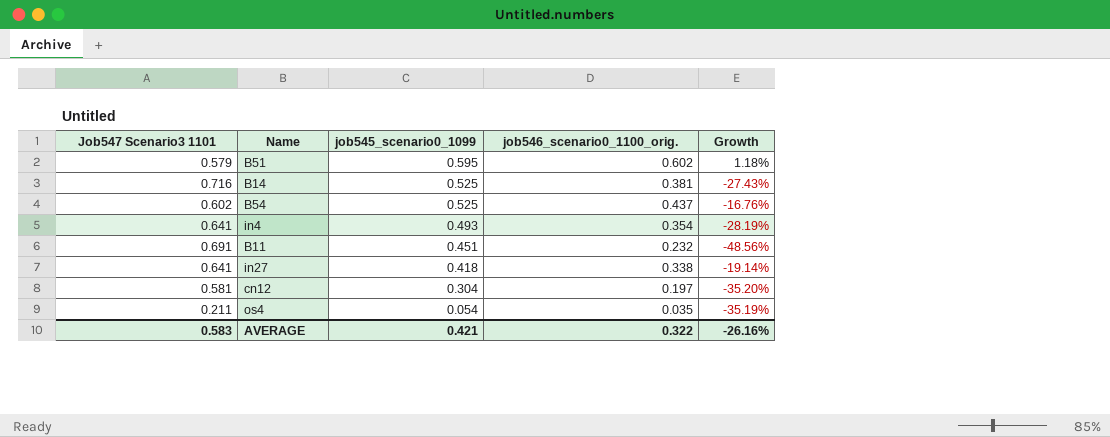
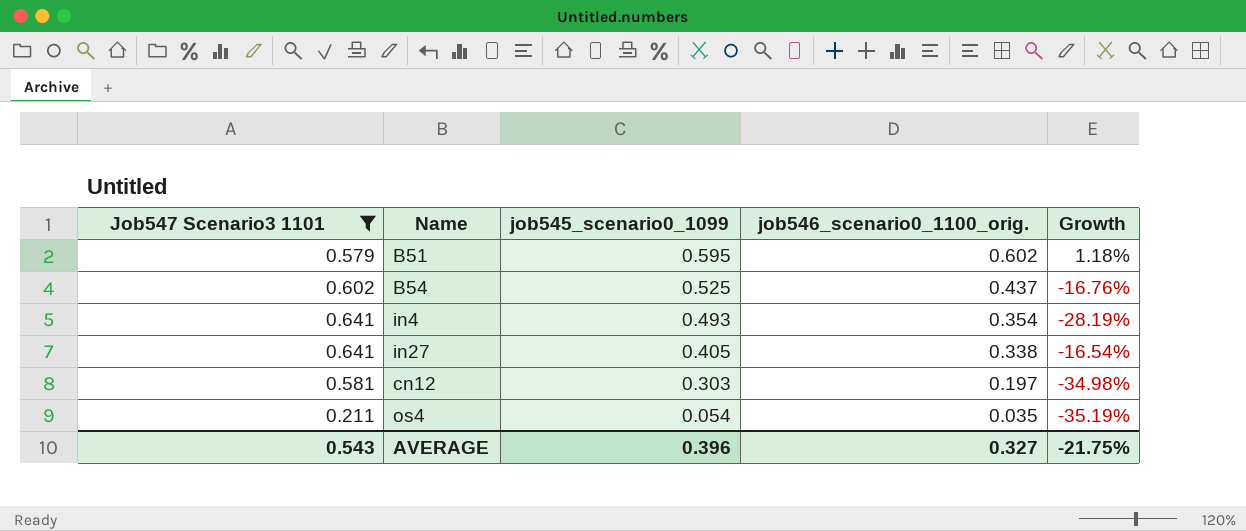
filter: none -> Job547 Scenario3 1101 <= 0.641
in27 | job545_scenario0_1099: 0.418 -> 0.405
in27 | Growth: -19.14% -> -16.54%
cn12 | job545_scenario0_1099: 0.304 -> 0.303
cn12 | Growth: -35.20% -> -34.98%
AVERAGE | Job547 Scenario3 1101: 0.583 -> 0.543
AVERAGE | job545_scenario0_1099: 0.421 -> 0.396
AVERAGE | job546_scenario0_1100_orig.: 0.322 -> 0.327
AVERAGE | Growth: -26.16% -> -21.75%

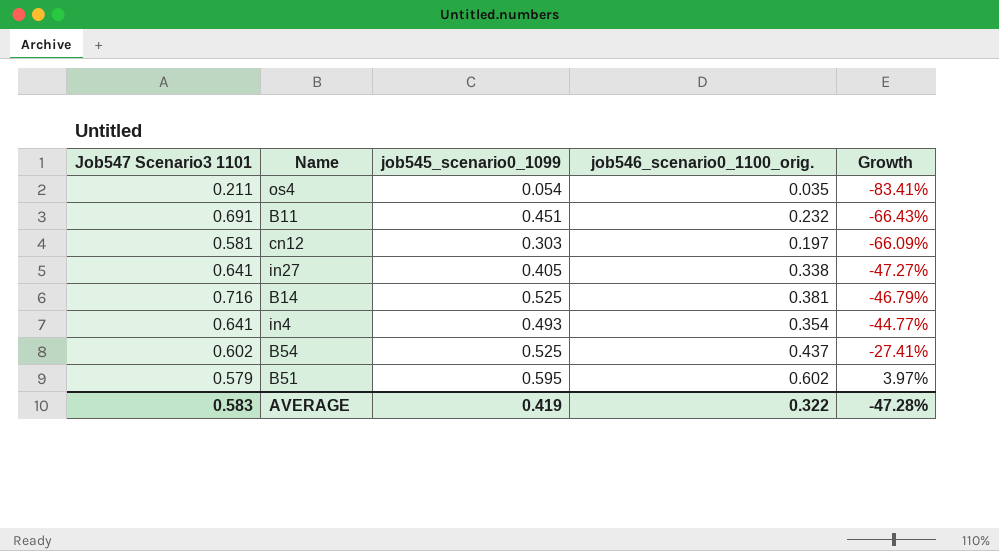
filter: Job547 Scenario3 1101 <= 0.641 -> none
row order: job545_scenario0_1099 descending -> Growth ascending
column Growth | formula: ([job546_scenario0_1100_orig.] - [job545_scenario0_1099]) / [job545_scenario0_1099] -> ([job546_scenario0_1100_orig.] - [Job547 Scenario3 1101]) / [Job547 Scenario3 1101]
AVERAGE | Job547 Scenario3 1101: 0.543 -> 0.583
AVERAGE | job545_scenario0_1099: 0.396 -> 0.419
AVERAGE | job546_scenario0_1100_orig.: 0.327 -> 0.322
AVERAGE | Growth: -21.75% -> -47.28%

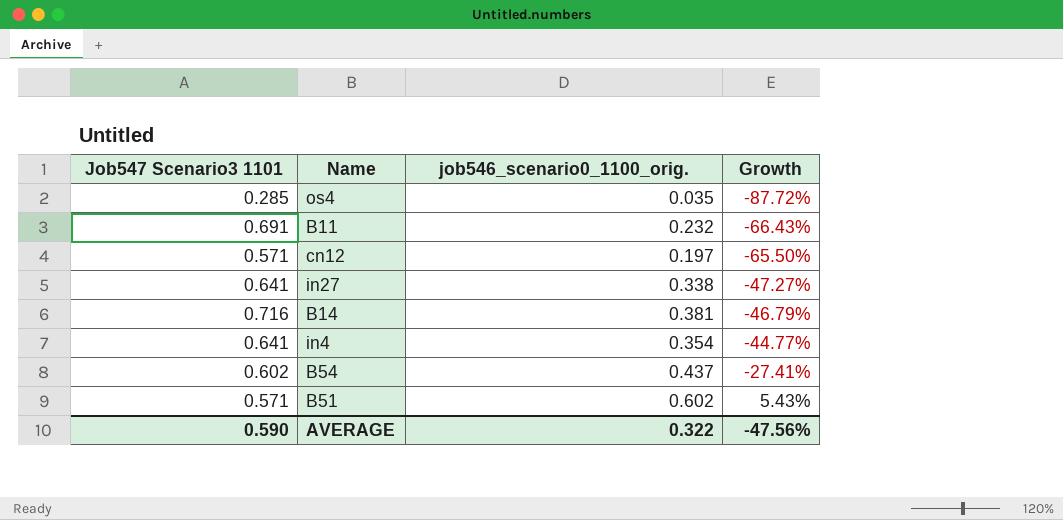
column job545_scenario0_1099 | position: 3 -> none
os4 | Job547 Scenario3 1101: 0.211 -> 0.285
os4 | Growth: -83.41% -> -87.72%
cn12 | Job547 Scenario3 1101: 0.581 -> 0.571
cn12 | Growth: -66.09% -> -65.50%
B51 | Job547 Scenario3 1101: 0.579 -> 0.571
B51 | Growth: 3.97% -> 5.43%
AVERAGE | Job547 Scenario3 1101: 0.583 -> 0.590
AVERAGE | Growth: -47.28% -> -47.56%

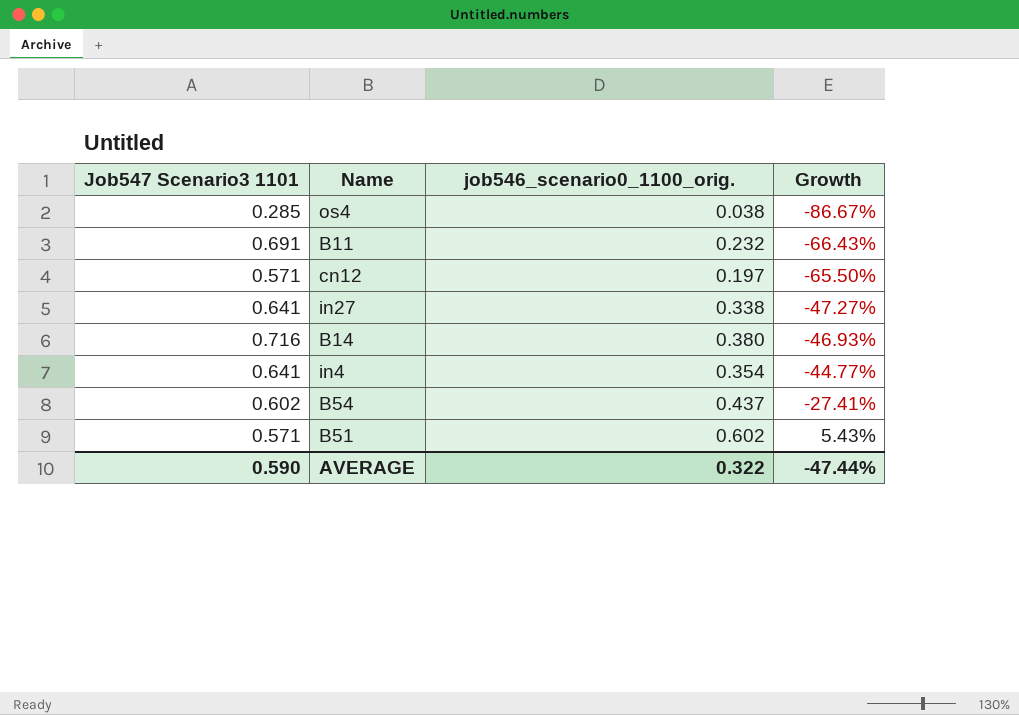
os4 | job546_scenario0_1100_orig.: 0.035 -> 0.038
os4 | Growth: -87.72% -> -86.67%
B14 | job546_scenario0_1100_orig.: 0.381 -> 0.380
B14 | Growth: -46.79% -> -46.93%
AVERAGE | Growth: -47.56% -> -47.44%

